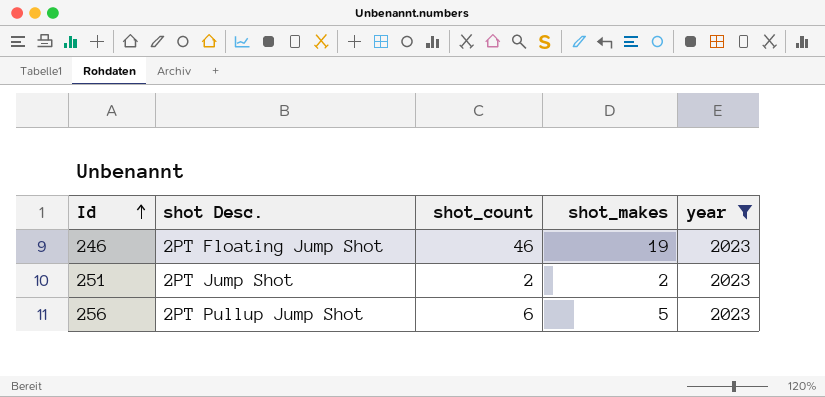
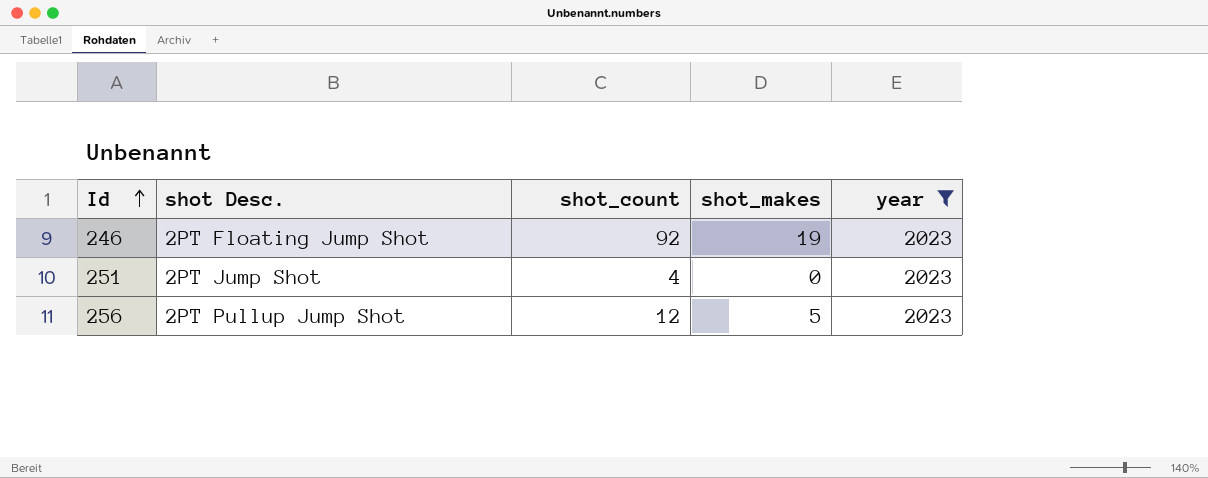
246 | shot_count: 46 -> 92
251 | shot_count: 2 -> 4
251 | shot_makes: 2 -> 0
256 | shot_count: 6 -> 12

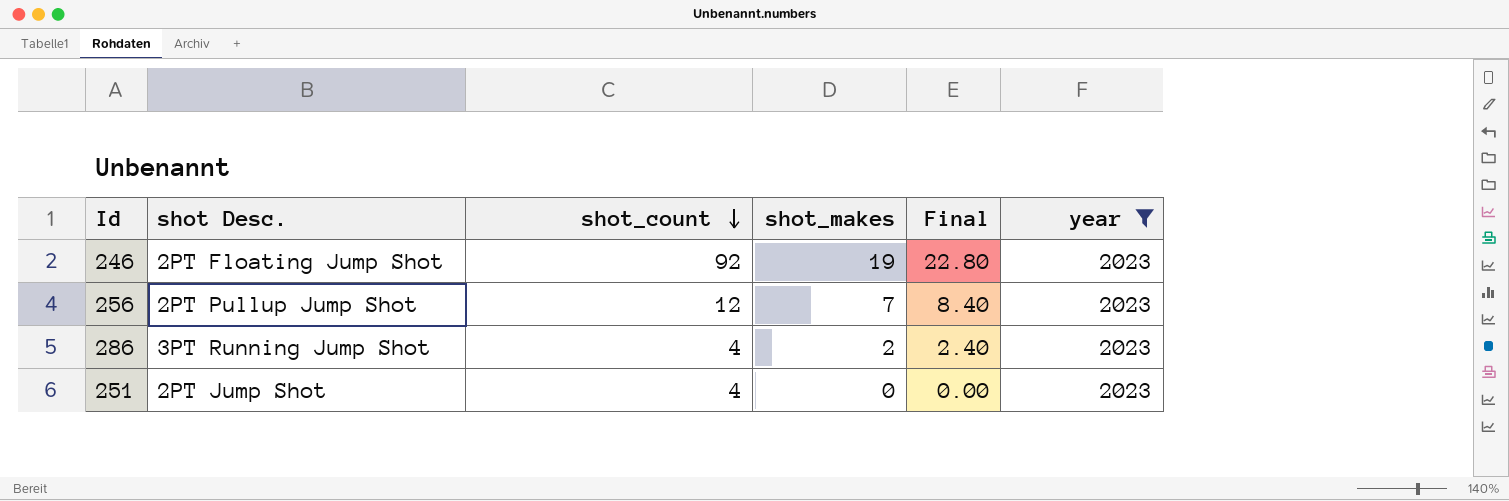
row order: Id ascending -> shot_count descending
column Final | formula: none -> [shot_makes] * 1.2
256 | shot_makes: 5 -> 7
row 286: none -> 3PT Running Jump Shot | 4 | 2 | 2.40 | 2023

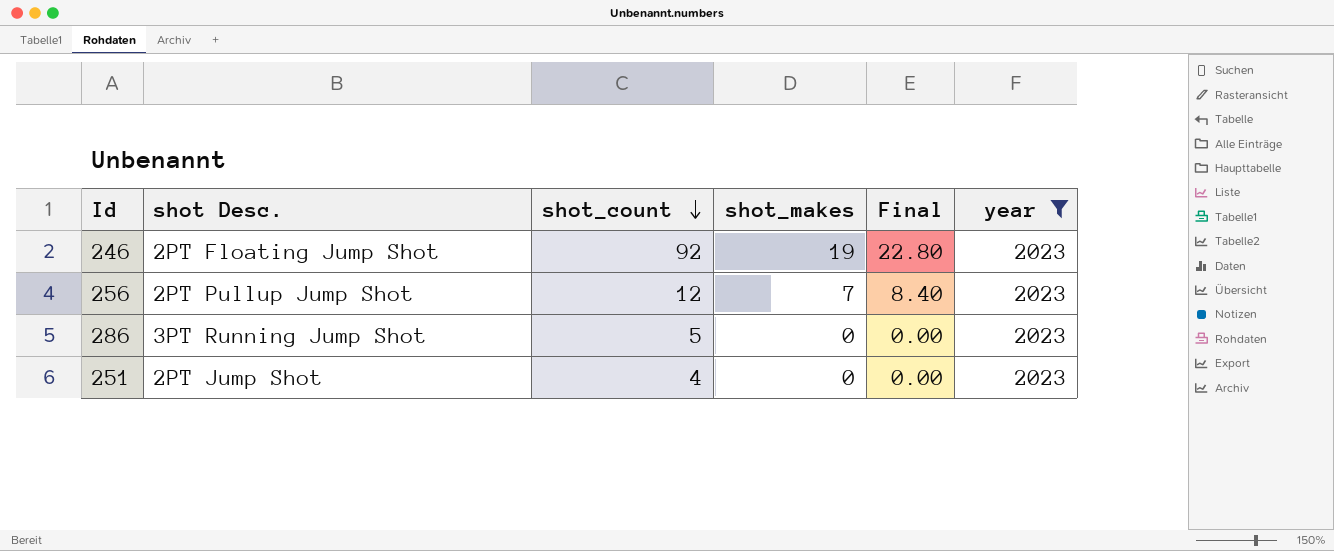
286 | shot_count: 4 -> 5
286 | shot_makes: 2 -> 0
286 | Final: 2.40 -> 0.00

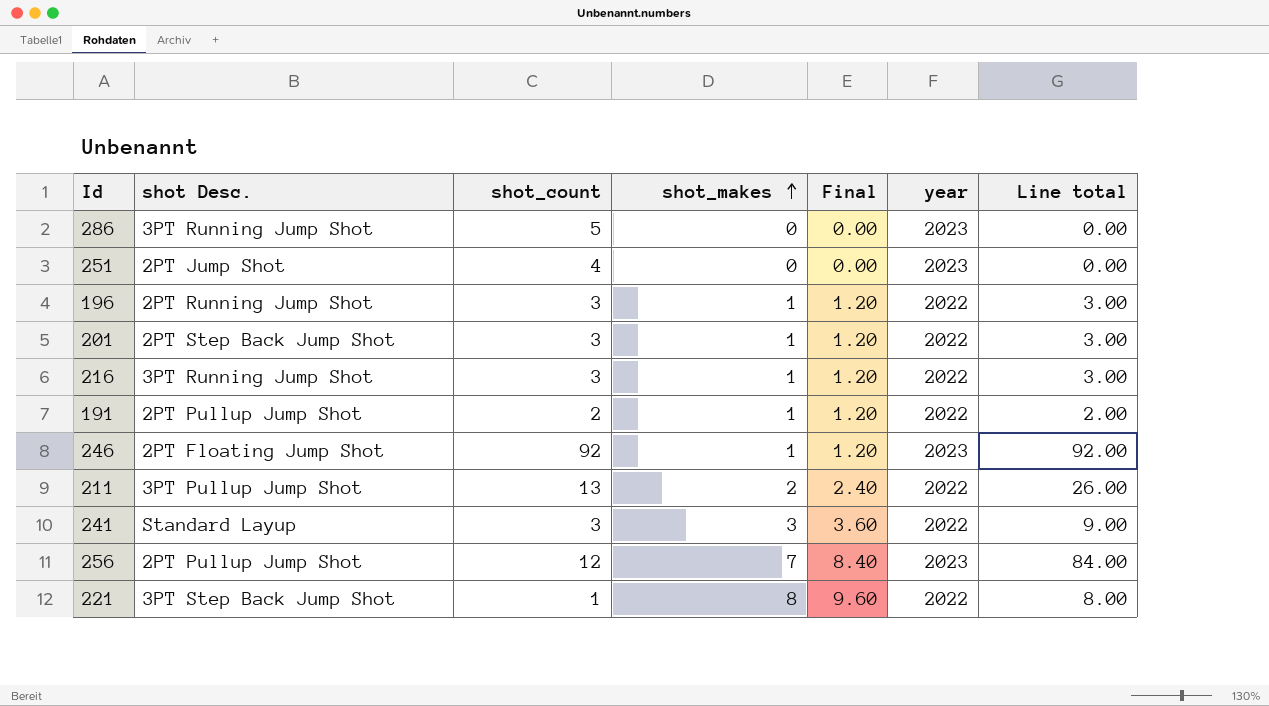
filter: year = 2023 -> none
row order: shot_count descending -> shot_makes ascending
column Line total | formula: none -> [shot_count] * [shot_makes]
246 | shot_makes: 19 -> 1
246 | Final: 22.80 -> 1.20

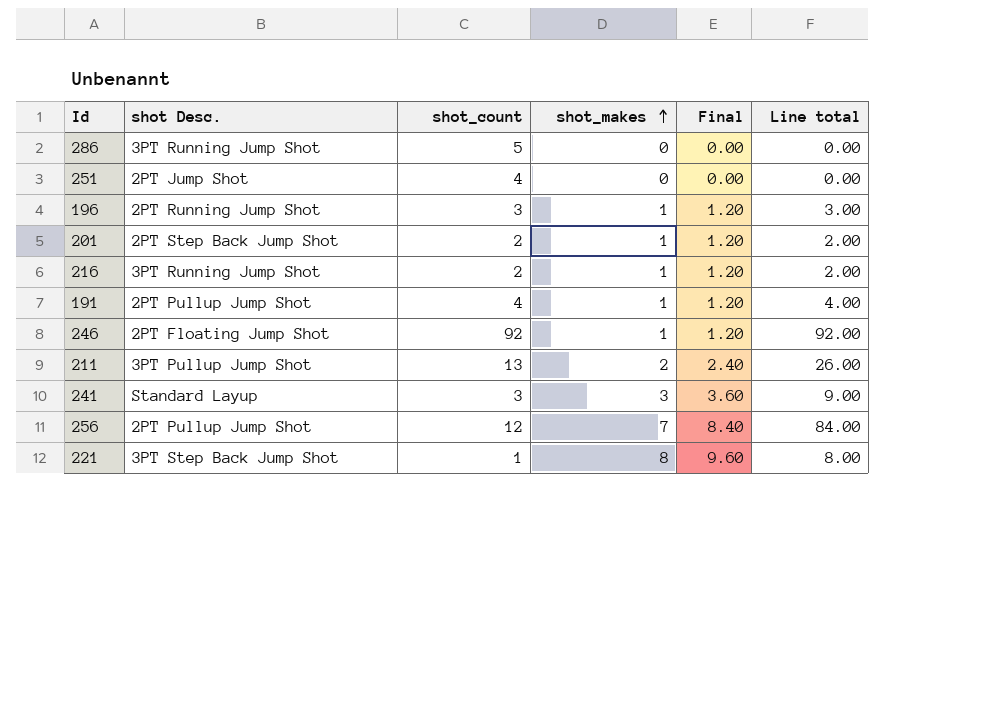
column year | position: 6 -> none
201 | shot_count: 3 -> 2
201 | Line total: 3.00 -> 2.00
216 | shot_count: 3 -> 2
216 | Line total: 3.00 -> 2.00
191 | shot_count: 2 -> 4
191 | Line total: 2.00 -> 4.00

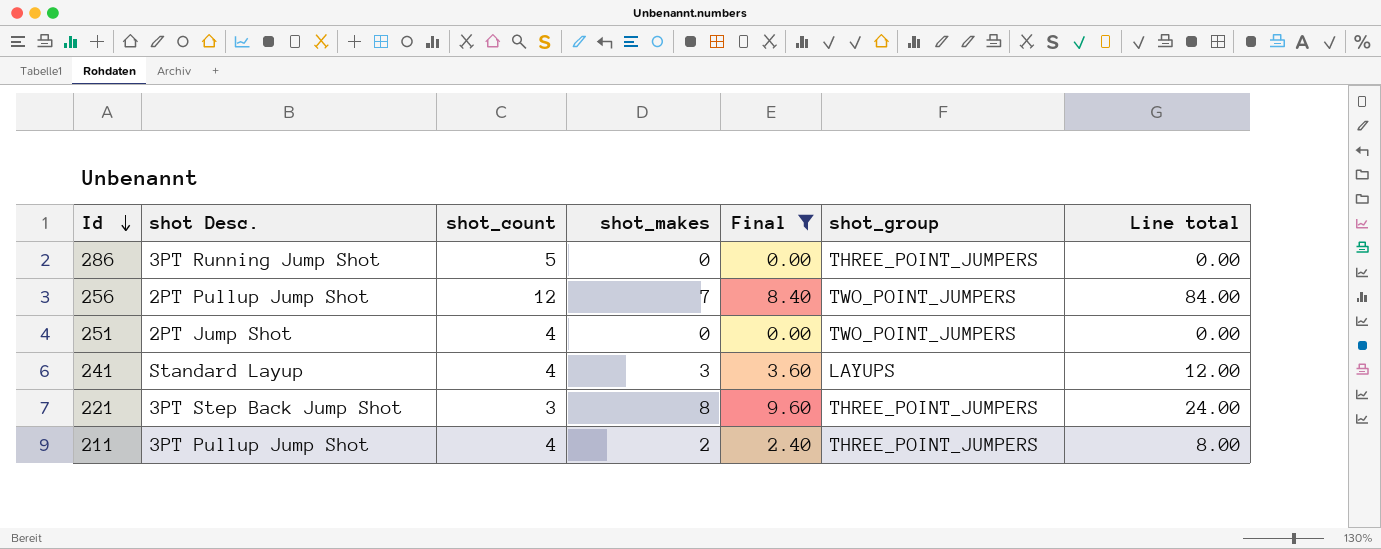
filter: none -> Final != 1.20
row order: shot_makes ascending -> Id descending
column shot_group | position: none -> 6
241 | shot_count: 3 -> 4
241 | Line total: 9.00 -> 12.00
221 | shot_count: 1 -> 3
221 | Line total: 8.00 -> 24.00
211 | shot_count: 13 -> 4
211 | Line total: 26.00 -> 8.00

